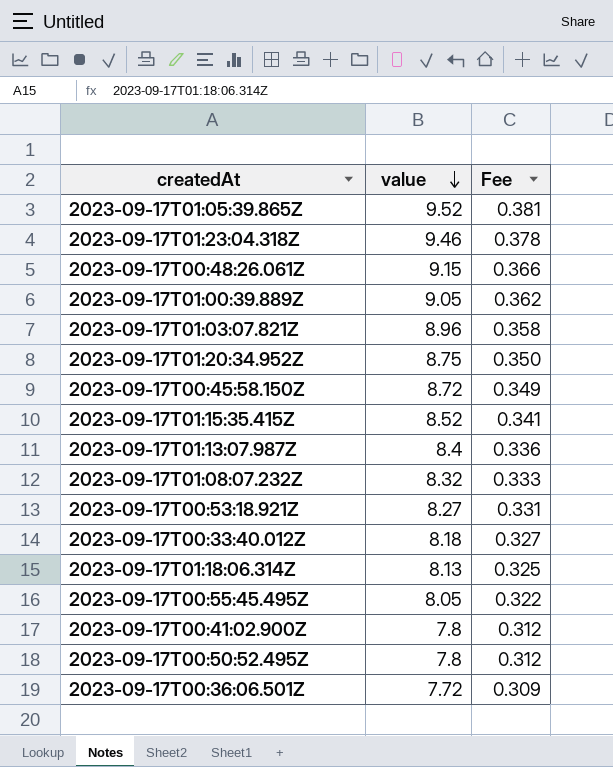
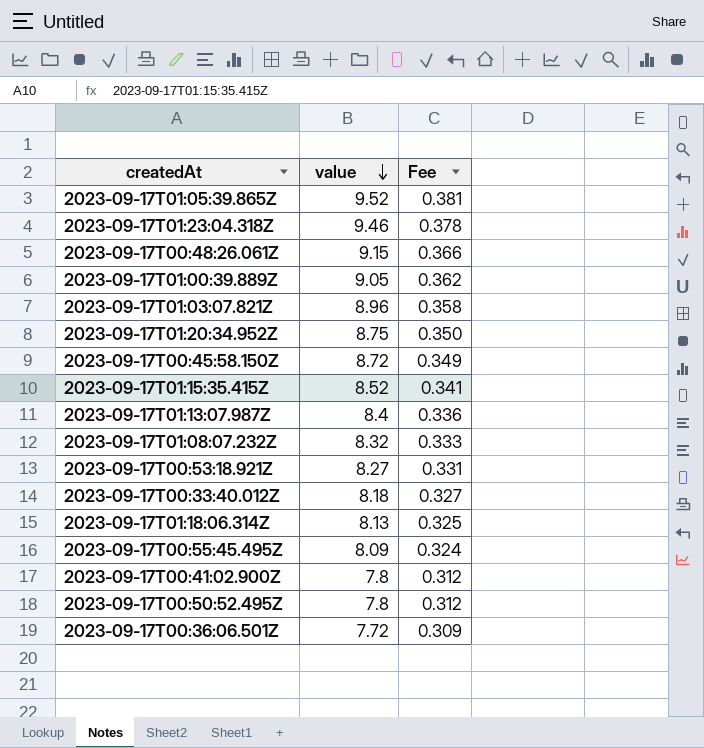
2023-09-17T00:55:45.495Z | value: 8.05 -> 8.09
2023-09-17T00:55:45.495Z | Fee: 0.322 -> 0.324

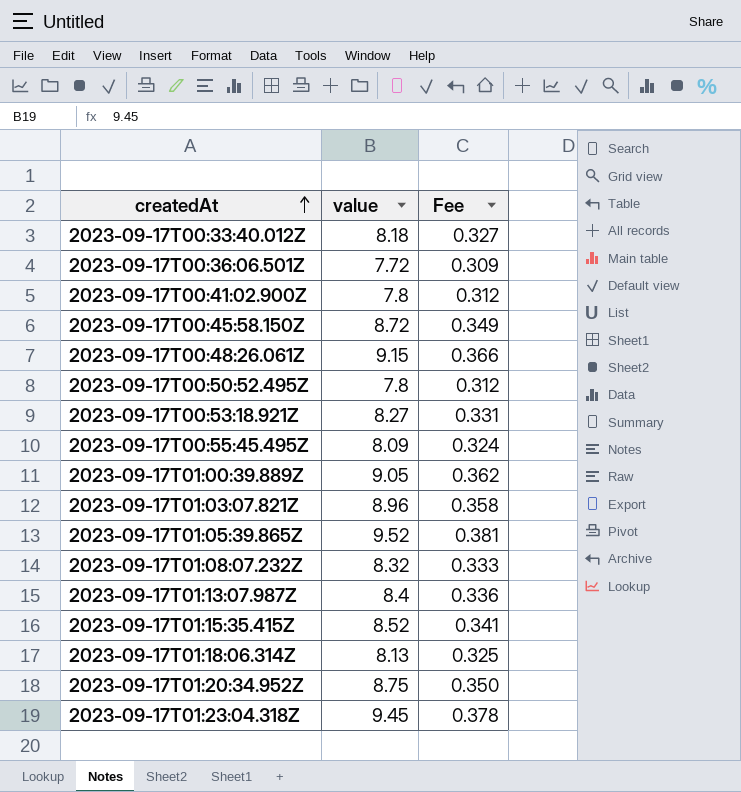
row order: value descending -> createdAt ascending
2023-09-17T01:23:04.318Z | value: 9.46 -> 9.45

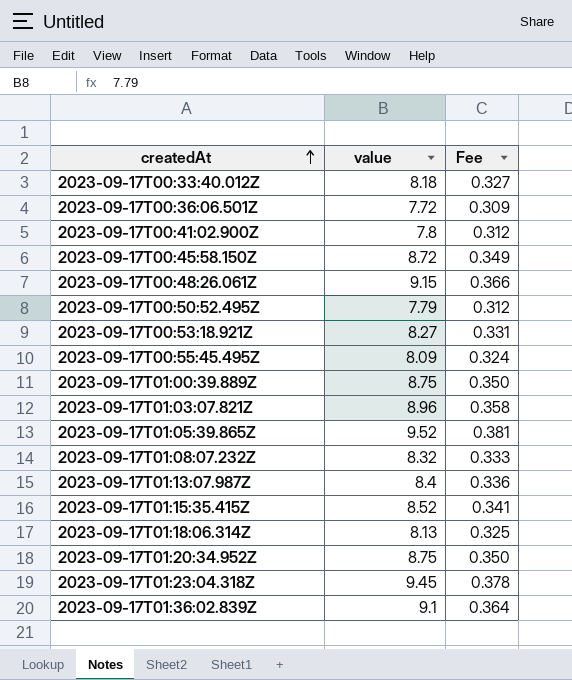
2023-09-17T00:50:52.495Z | value: 7.8 -> 7.79
2023-09-17T01:00:39.889Z | value: 9.05 -> 8.75
2023-09-17T01:00:39.889Z | Fee: 0.362 -> 0.350
row 2023-09-17T01:36:02.839Z: none -> 9.1 | 0.364

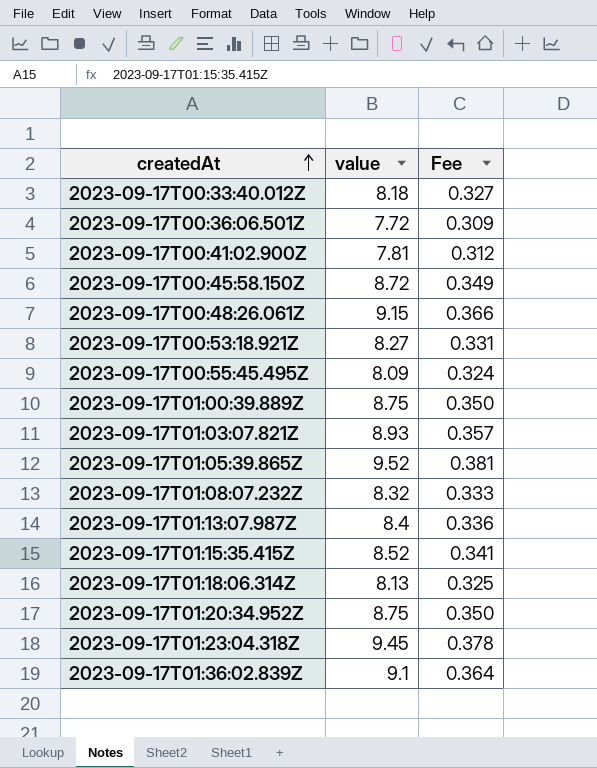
row 2023-09-17T00:50:52.495Z: 7.79 | 0.312 -> none
2023-09-17T00:41:02.900Z | value: 7.8 -> 7.81
2023-09-17T01:03:07.821Z | value: 8.96 -> 8.93
2023-09-17T01:03:07.821Z | Fee: 0.358 -> 0.357

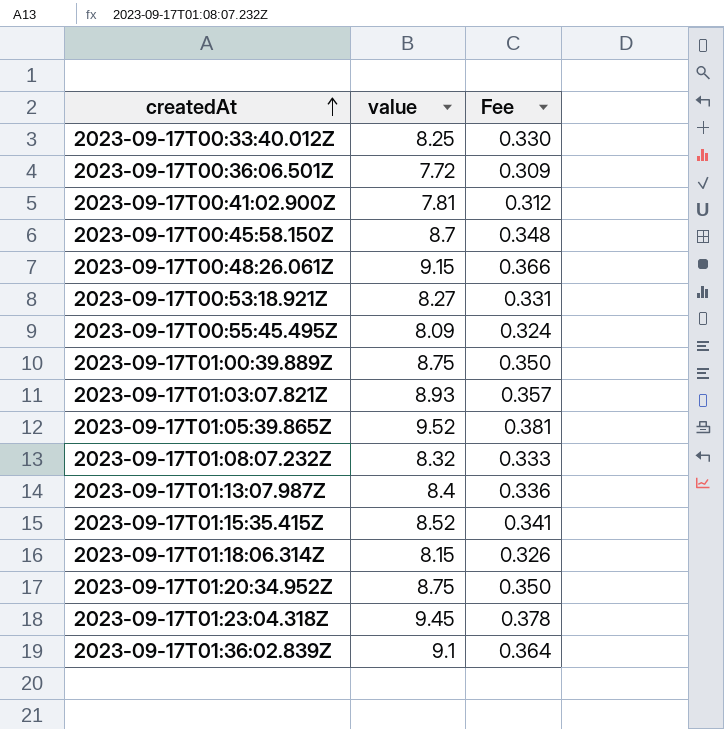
2023-09-17T00:33:40.012Z | value: 8.18 -> 8.25
2023-09-17T00:33:40.012Z | Fee: 0.327 -> 0.330
2023-09-17T00:45:58.150Z | value: 8.72 -> 8.7
2023-09-17T00:45:58.150Z | Fee: 0.349 -> 0.348
2023-09-17T01:18:06.314Z | value: 8.13 -> 8.15
2023-09-17T01:18:06.314Z | Fee: 0.325 -> 0.326

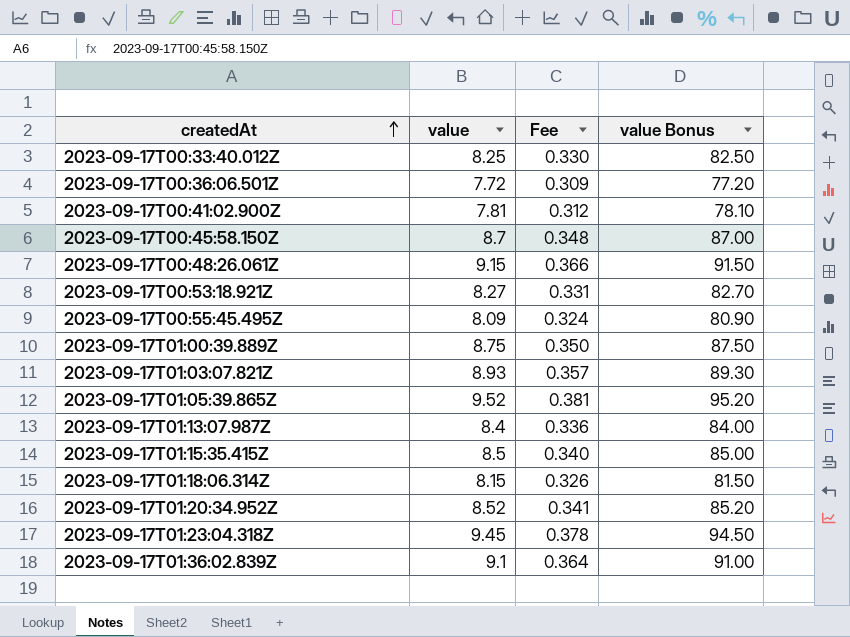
column value Bonus | formula: none -> [value] * 10
row 2023-09-17T01:08:07.232Z: 8.32 | 0.333 -> none
2023-09-17T01:15:35.415Z | value: 8.52 -> 8.5
2023-09-17T01:15:35.415Z | Fee: 0.341 -> 0.340
2023-09-17T01:20:34.952Z | value: 8.75 -> 8.52
2023-09-17T01:20:34.952Z | Fee: 0.350 -> 0.341

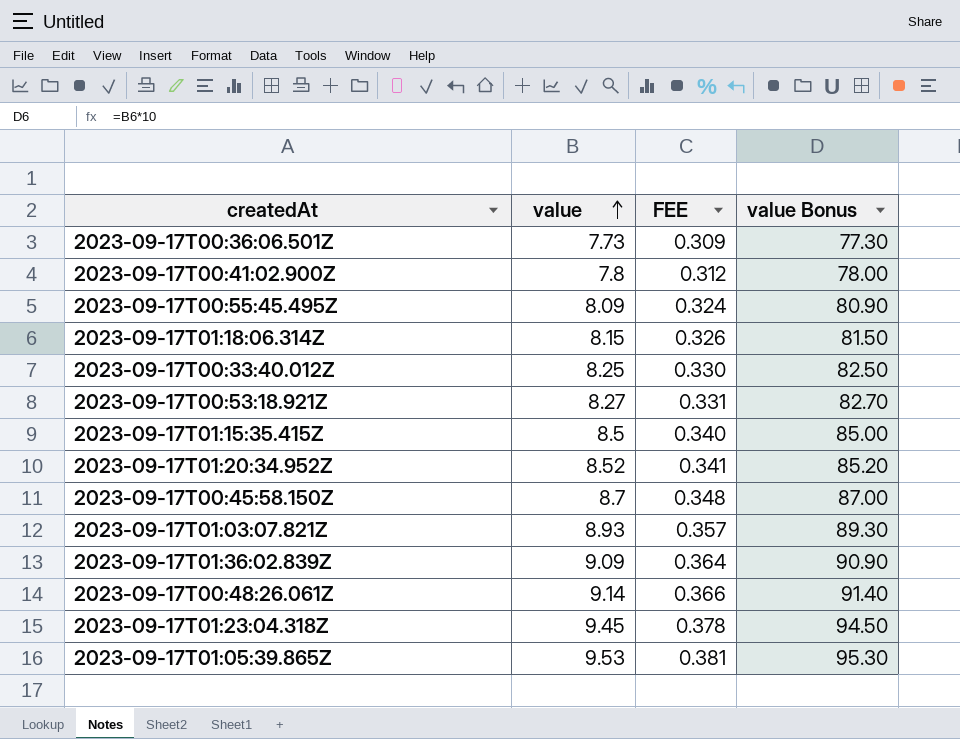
row order: createdAt ascending -> value ascending
column name: Fee -> FEE
row 2023-09-17T01:00:39.889Z: 8.75 | 0.350 | 87.50 -> none
row 2023-09-17T01:13:07.987Z: 8.4 | 0.336 | 84.00 -> none
2023-09-17T00:36:06.501Z | value: 7.72 -> 7.73
2023-09-17T00:36:06.501Z | value Bonus: 77.20 -> 77.30
2023-09-17T00:41:02.900Z | value: 7.81 -> 7.8
2023-09-17T00:41:02.900Z | value Bonus: 78.10 -> 78.00
2023-09-17T01:36:02.839Z | value: 9.1 -> 9.09
2023-09-17T01:36:02.839Z | value Bonus: 91.00 -> 90.90
2023-09-17T00:48:26.061Z | value: 9.15 -> 9.14
2023-09-17T00:48:26.061Z | value Bonus: 91.50 -> 91.40
2023-09-17T01:05:39.865Z | value: 9.52 -> 9.53
2023-09-17T01:05:39.865Z | value Bonus: 95.20 -> 95.30

